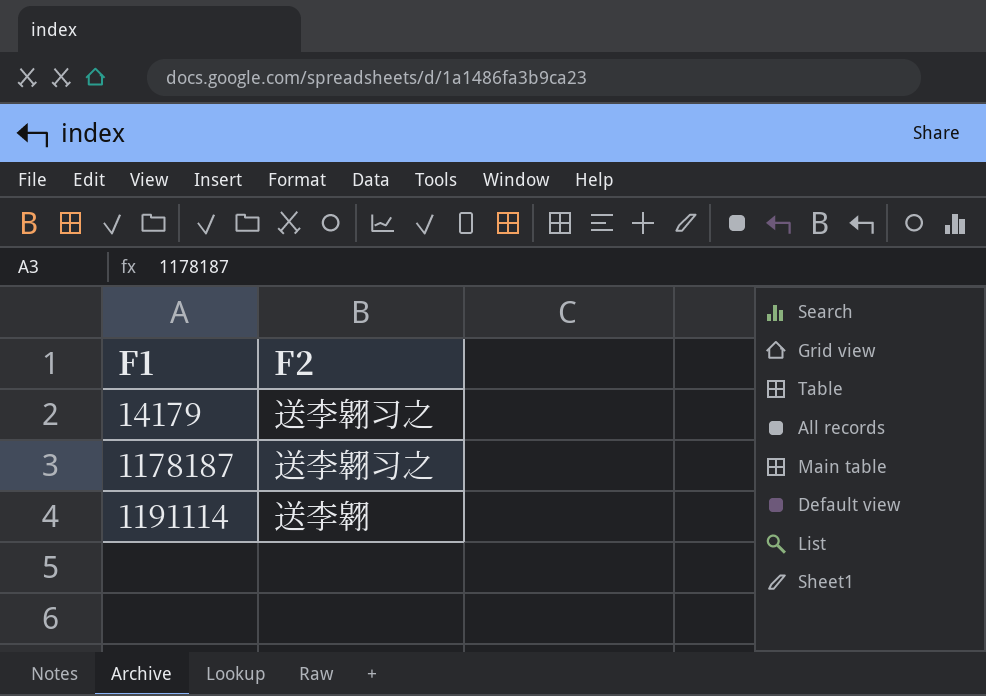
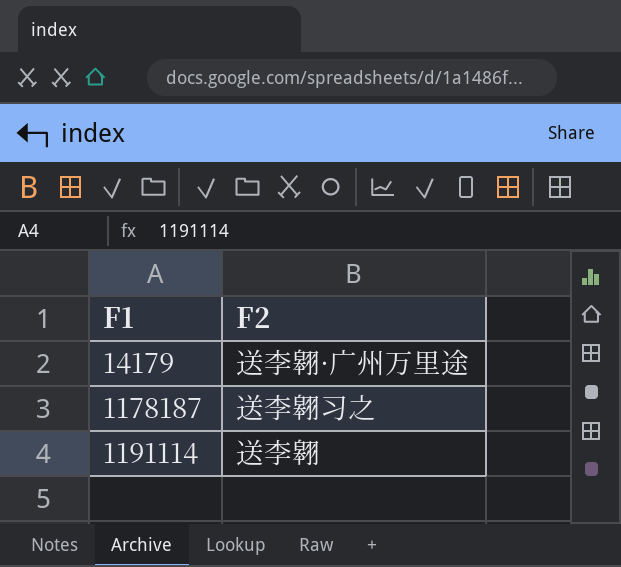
14179 | F2: 送李翱习之 -> 送李翱·广州万里途

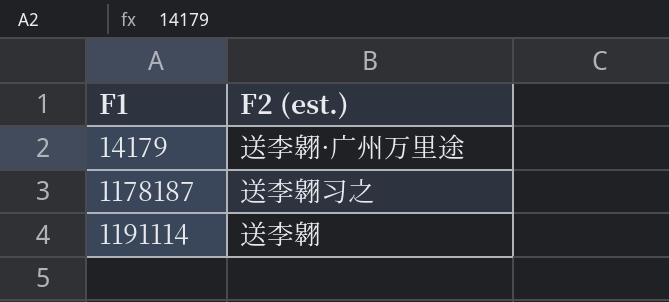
column name: F2 -> F2 (est.)

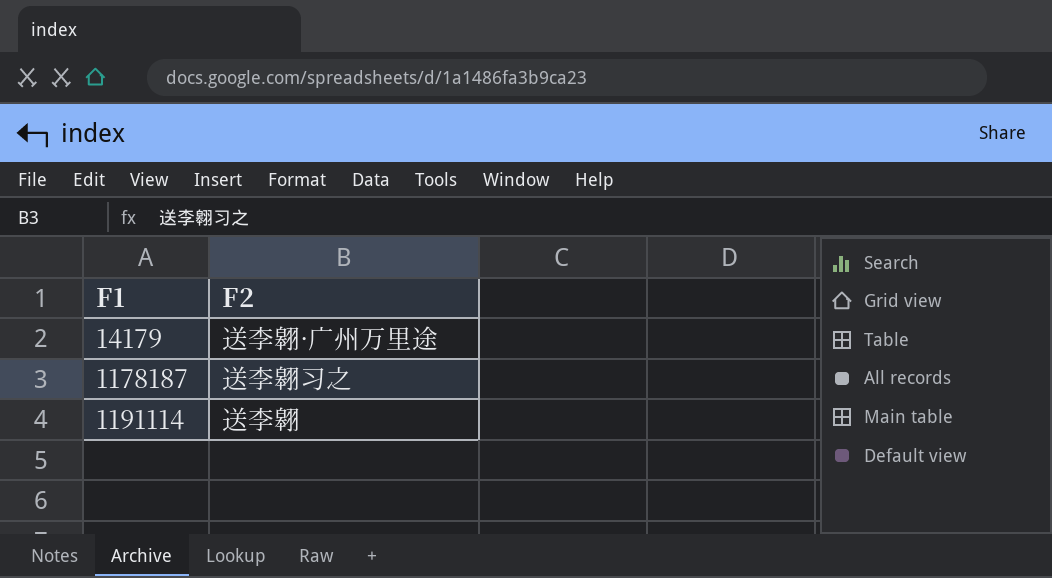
column name: F2 (est.) -> F2

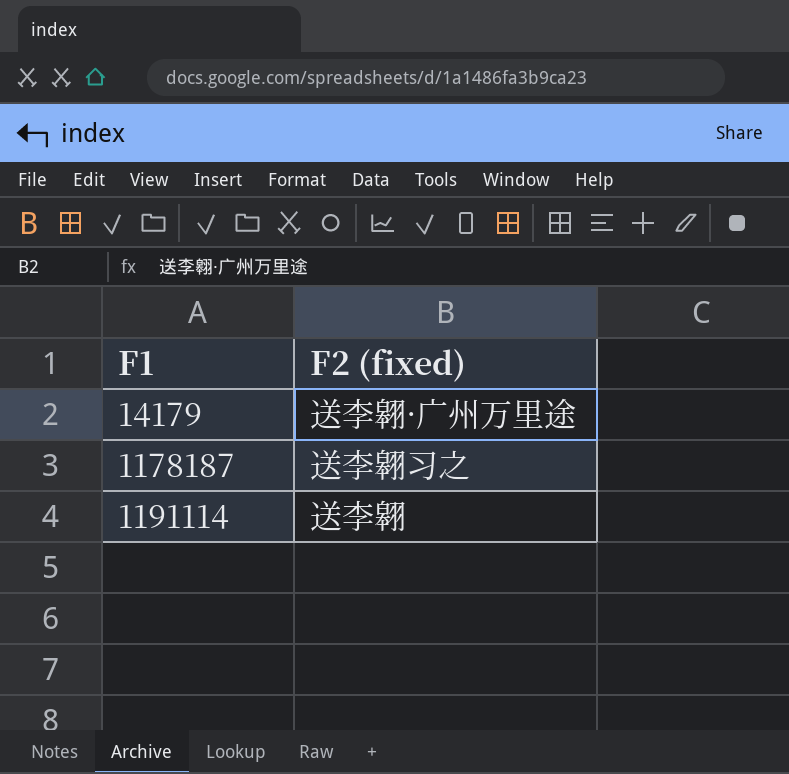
column name: F2 -> F2 (fixed)

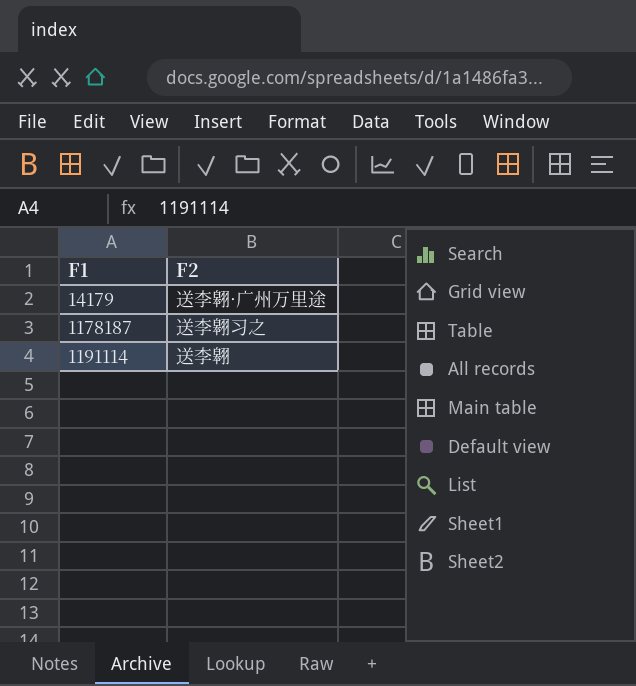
column name: F2 (fixed) -> F2

